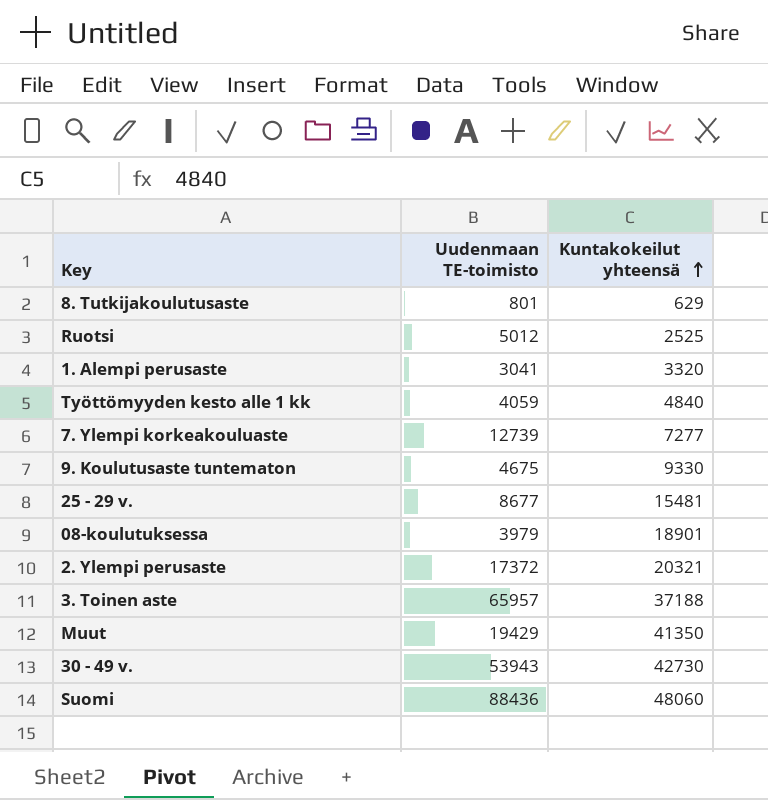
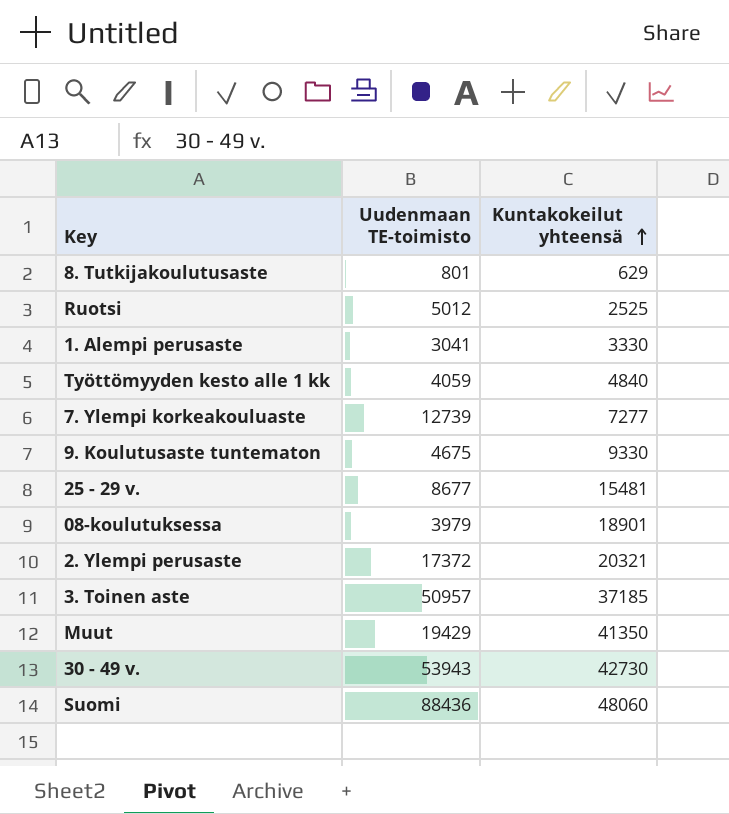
1. Alempi perusaste | Kuntakokeilut yhteensä: 3320 -> 3330
3. Toinen aste | Uudenmaan TE-toimisto: 65957 -> 50957
3. Toinen aste | Kuntakokeilut yhteensä: 37188 -> 37185

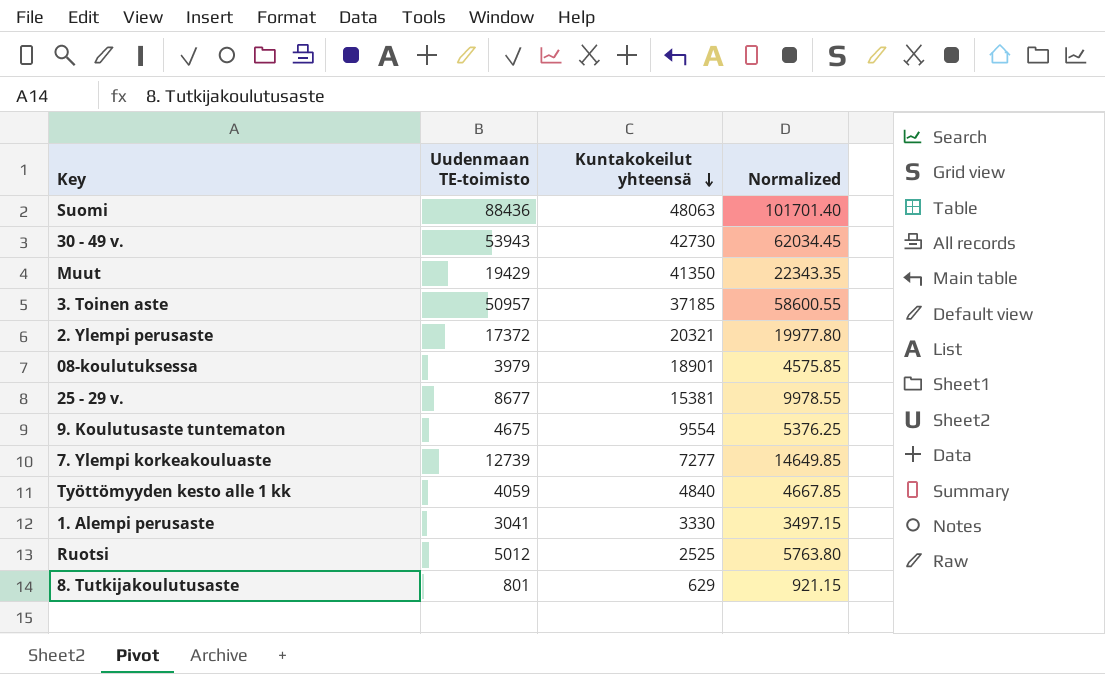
row order: Kuntakokeilut yhteensä ascending -> Kuntakokeilut yhteensä descending
column Normalized | formula: none -> [Uudenmaan TE-toimisto] * 1.15
Suomi | Kuntakokeilut yhteensä: 48060 -> 48063
25 - 29 v. | Kuntakokeilut yhteensä: 15481 -> 15381
9. Koulutusaste tuntematon | Kuntakokeilut yhteensä: 9330 -> 9554

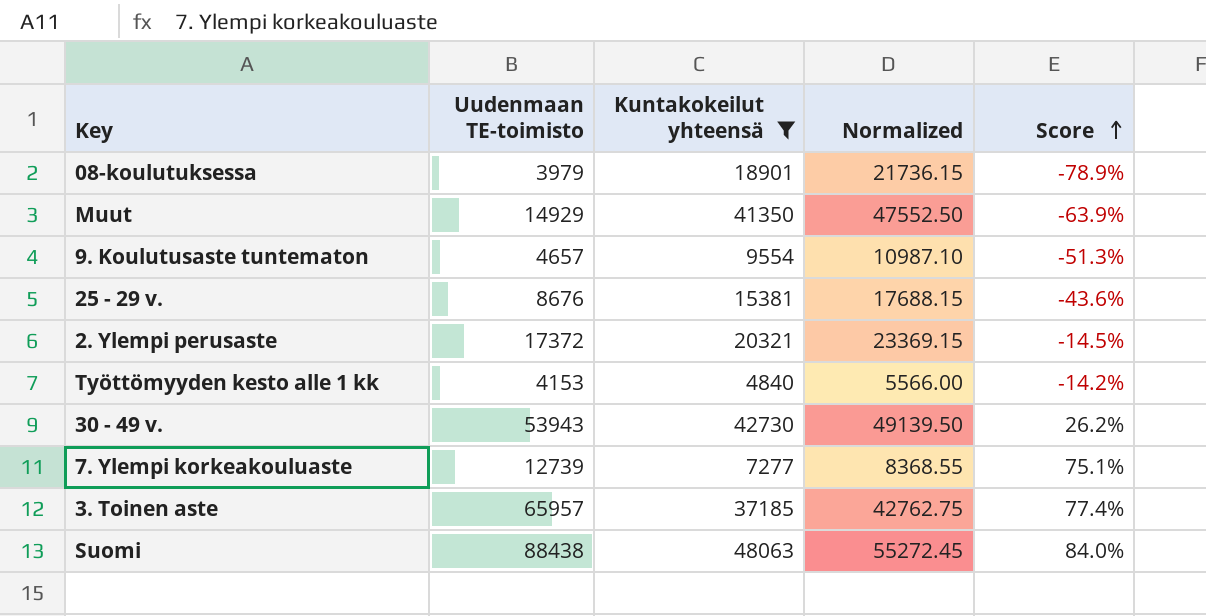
filter: none -> Kuntakokeilut yhteensä >= 4840
row order: Kuntakokeilut yhteensä descending -> Score ascending
column Normalized | formula: [Uudenmaan TE-toimisto] * 1.15 -> [Kuntakokeilut yhteensä] * 1.15
column Score | formula: none -> ([Uudenmaan TE-toimisto] - [Kuntakokeilut yhteensä]) / [Kuntakokeilut yhteensä]
Muut | Uudenmaan TE-toimisto: 19429 -> 14929
9. Koulutusaste tuntematon | Uudenmaan TE-toimisto: 4675 -> 4657
25 - 29 v. | Uudenmaan TE-toimisto: 8677 -> 8676
Työttömyyden kesto alle 1 kk | Uudenmaan TE-toimisto: 4059 -> 4153
3. Toinen aste | Uudenmaan TE-toimisto: 50957 -> 65957
Suomi | Uudenmaan TE-toimisto: 88436 -> 88438

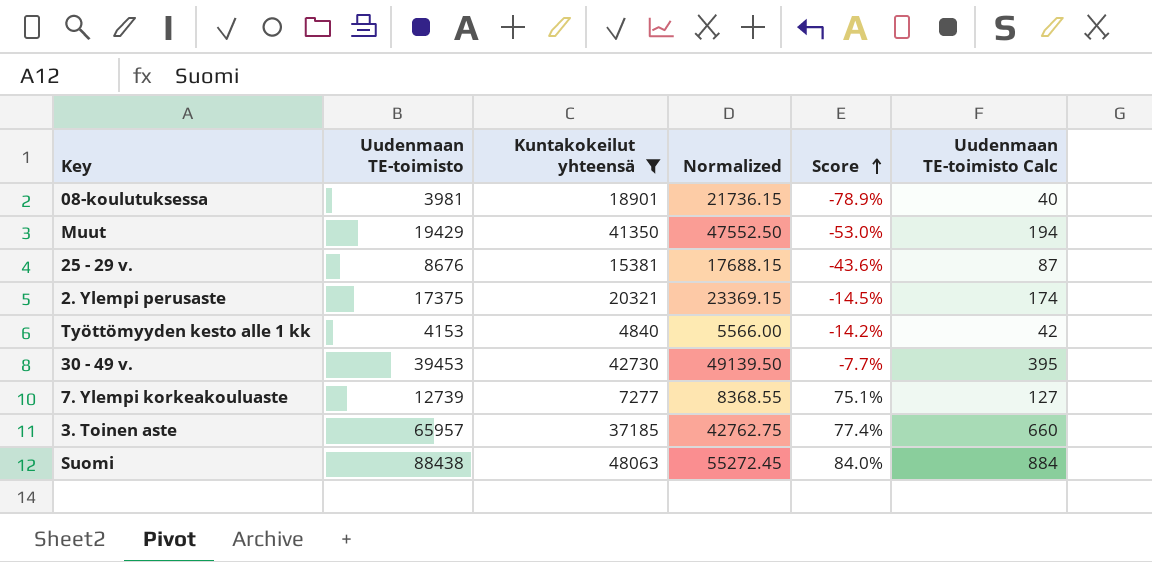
column Uudenmaan TE-toimisto Calc | formula: none -> [Uudenmaan TE-toimisto] * 0.01
row 9. Koulutusaste tuntematon: 4657 | 9554 | 10987.10 | -51.3% -> none
08-koulutuksessa | Uudenmaan TE-toimisto: 3979 -> 3981
Muut | Uudenmaan TE-toimisto: 14929 -> 19429
Muut | Score: -63.9% -> -53.0%
2. Ylempi perusaste | Uudenmaan TE-toimisto: 17372 -> 17375
30 - 49 v. | Uudenmaan TE-toimisto: 53943 -> 39453
30 - 49 v. | Score: 26.2% -> -7.7%

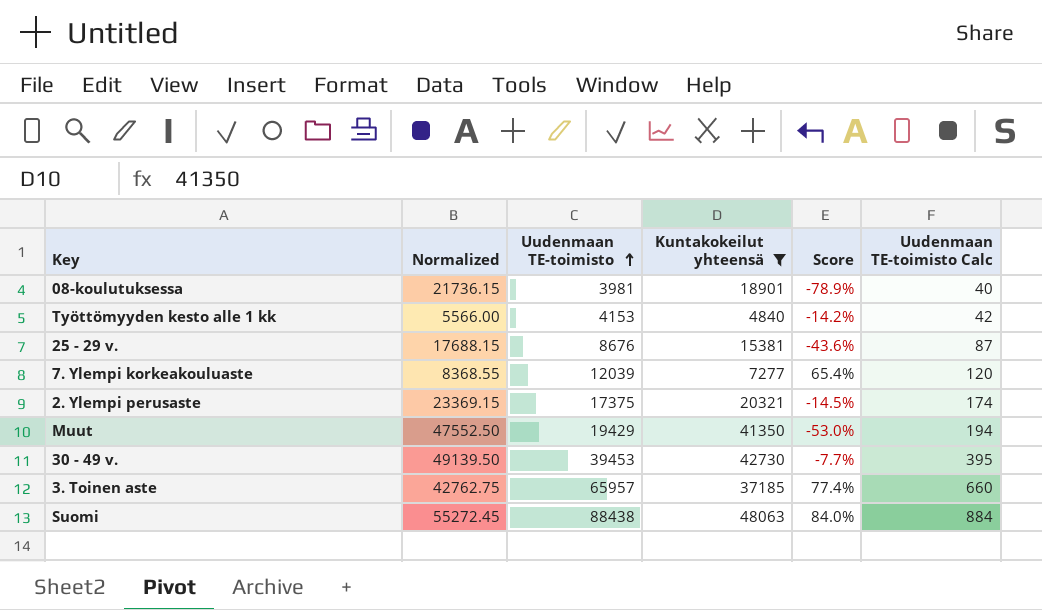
row order: Score ascending -> Uudenmaan TE-toimisto ascending
column Normalized | position: 4 -> 2
7. Ylempi korkeakouluaste | Uudenmaan TE-toimisto: 12739 -> 12039
7. Ylempi korkeakouluaste | Score: 75.1% -> 65.4%
7. Ylempi korkeakouluaste | Uudenmaan TE-toimisto Calc: 127 -> 120

